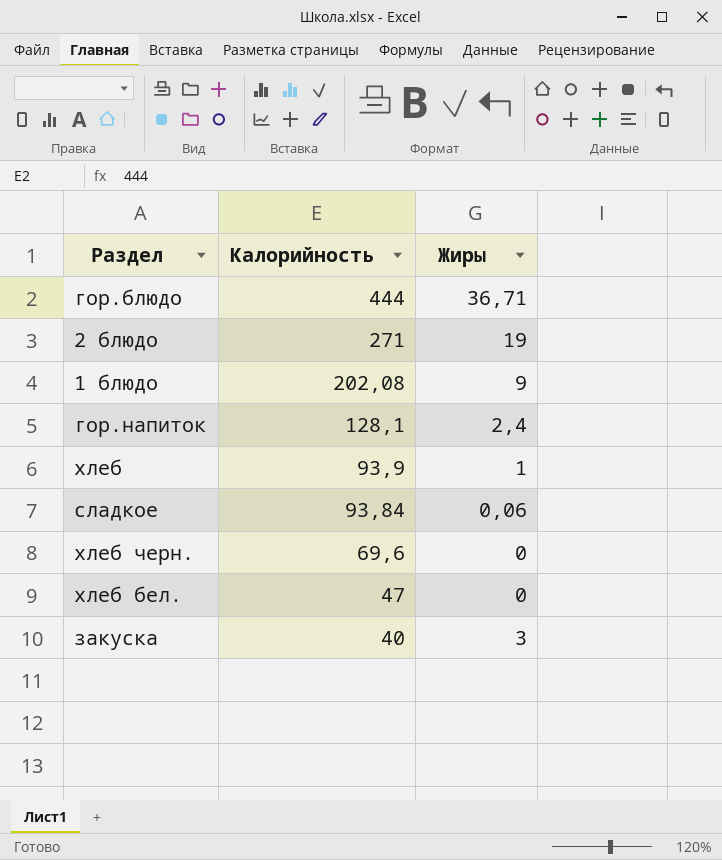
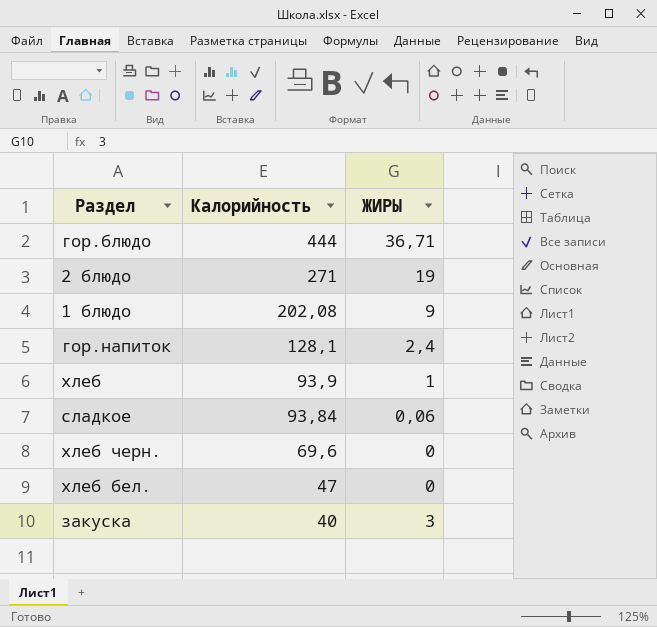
column name: Жиры -> ЖИРЫ

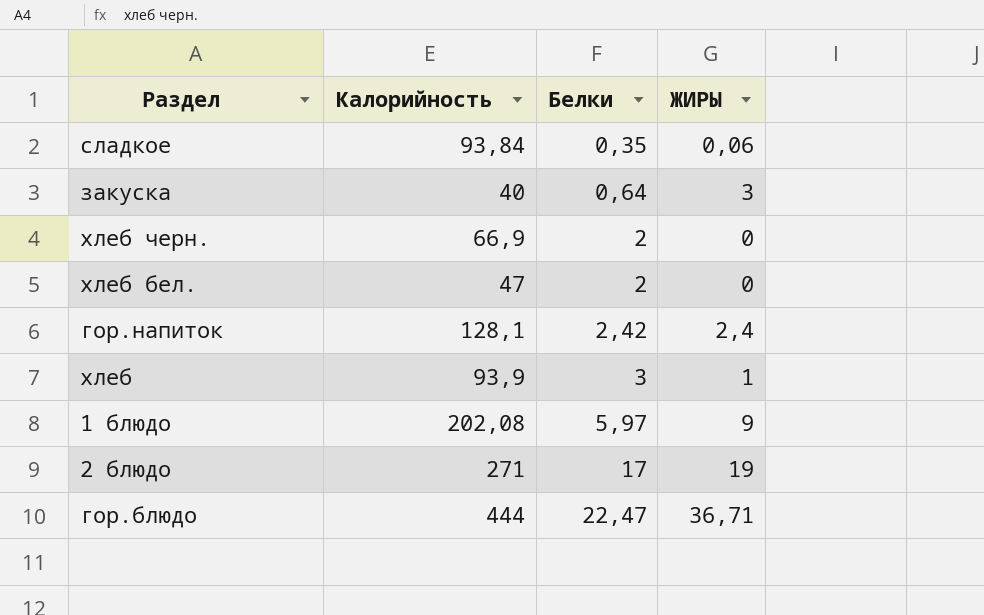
row order: Калорийность descending -> Белки ascending
column Белки | position: none -> 3
хлеб черн. | Калорийность: 69,6 -> 66,9

